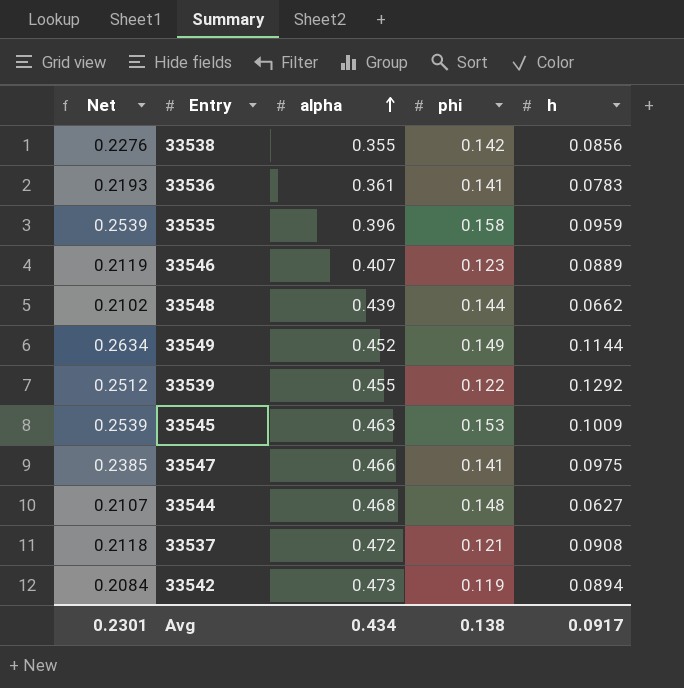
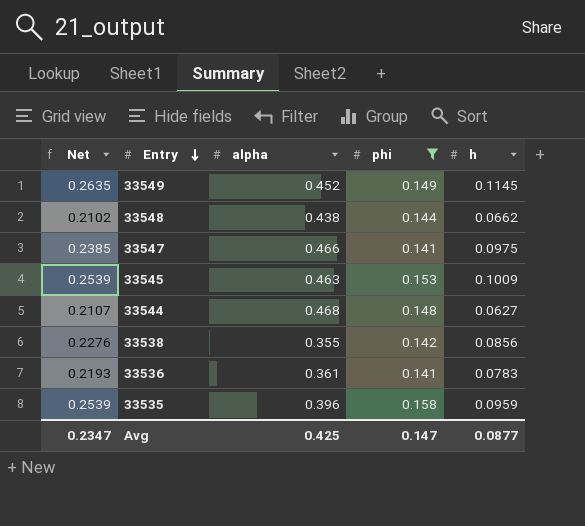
filter: none -> phi >= 0.141
row order: alpha ascending -> Entry descending
33549 | Net: 0.2634 -> 0.2635
33549 | h: 0.1144 -> 0.1145
33548 | alpha: 0.439 -> 0.438
Avg | Net: 0.2301 -> 0.2347
Avg | alpha: 0.434 -> 0.425
Avg | phi: 0.138 -> 0.147
Avg | h: 0.0917 -> 0.0877

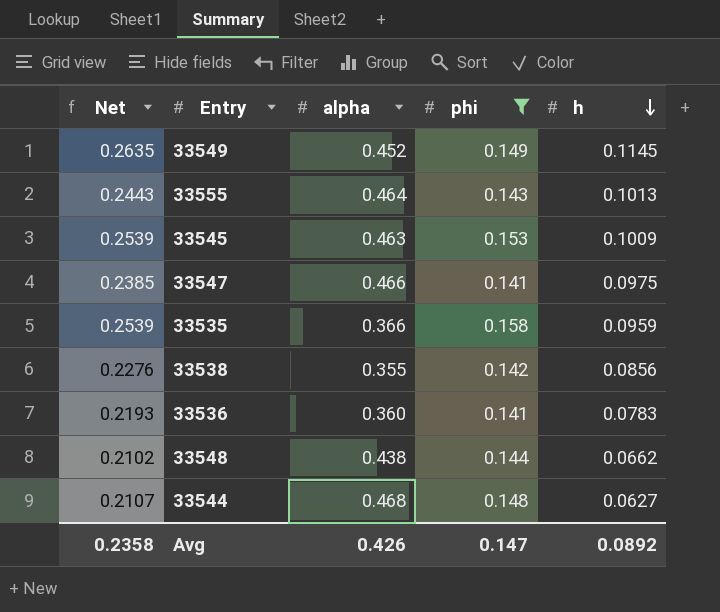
row order: Entry descending -> h descending
row 33555: none -> 0.2443 | 0.464 | 0.143 | 0.1013
33535 | alpha: 0.396 -> 0.366
33536 | alpha: 0.361 -> 0.360
Avg | Net: 0.2347 -> 0.2358
Avg | alpha: 0.425 -> 0.426
Avg | h: 0.0877 -> 0.0892

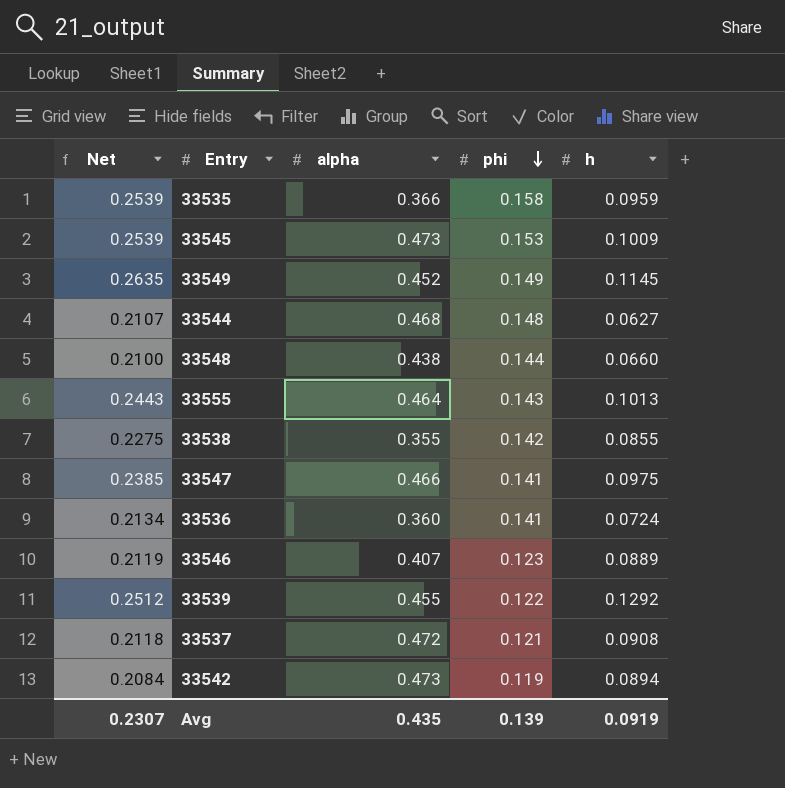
filter: phi >= 0.141 -> none
row order: h descending -> phi descending
33545 | alpha: 0.463 -> 0.473
33548 | Net: 0.2102 -> 0.2100
33548 | h: 0.0662 -> 0.0660
33538 | Net: 0.2276 -> 0.2275
33538 | h: 0.0856 -> 0.0855
33536 | Net: 0.2193 -> 0.2134
33536 | h: 0.0783 -> 0.0724
Avg | Net: 0.2358 -> 0.2307
Avg | alpha: 0.426 -> 0.435
Avg | phi: 0.147 -> 0.139
Avg | h: 0.0892 -> 0.0919

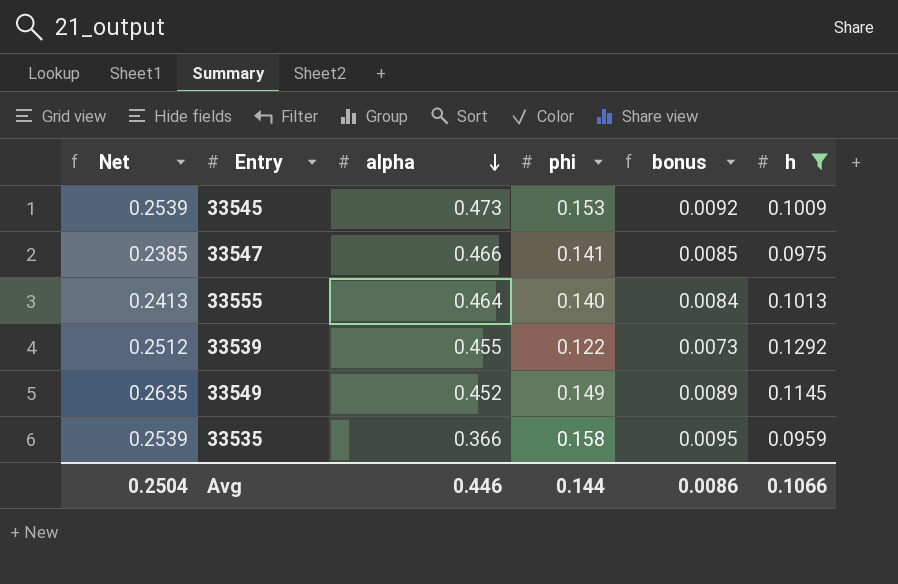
filter: none -> h >= 0.0959
row order: phi descending -> alpha descending
column bonus | formula: none -> [phi] * 0.06
33555 | Net: 0.2443 -> 0.2413
33555 | phi: 0.143 -> 0.140
Avg | Net: 0.2307 -> 0.2504
Avg | alpha: 0.435 -> 0.446
Avg | phi: 0.139 -> 0.144
Avg | h: 0.0919 -> 0.1066

